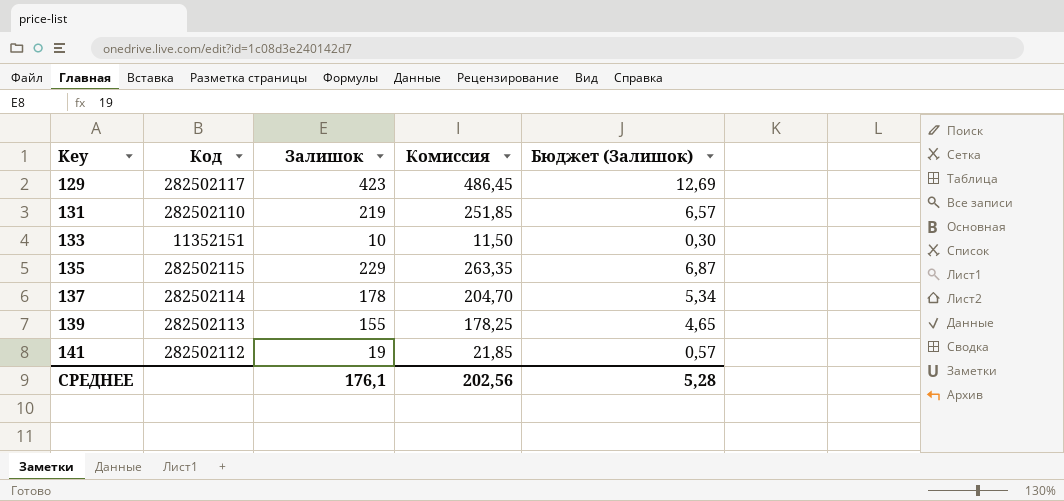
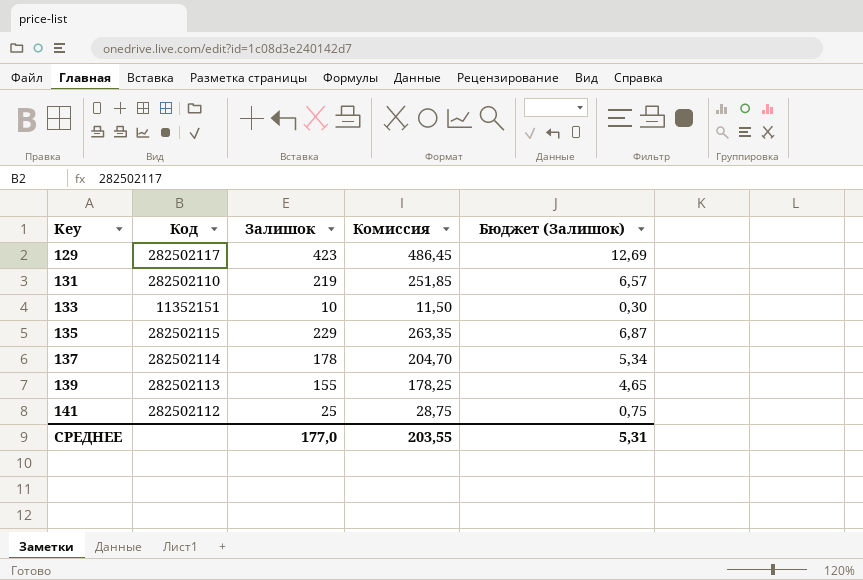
141 | Залишок: 19 -> 25
141 | Комиссия: 21,85 -> 28,75
141 | Бюджет (Залишок): 0,57 -> 0,75
СРЕДНЕЕ | Залишок: 176,1 -> 177,0
СРЕДНЕЕ | Комиссия: 202,56 -> 203,55
СРЕДНЕЕ | Бюджет (Залишок): 5,28 -> 5,31

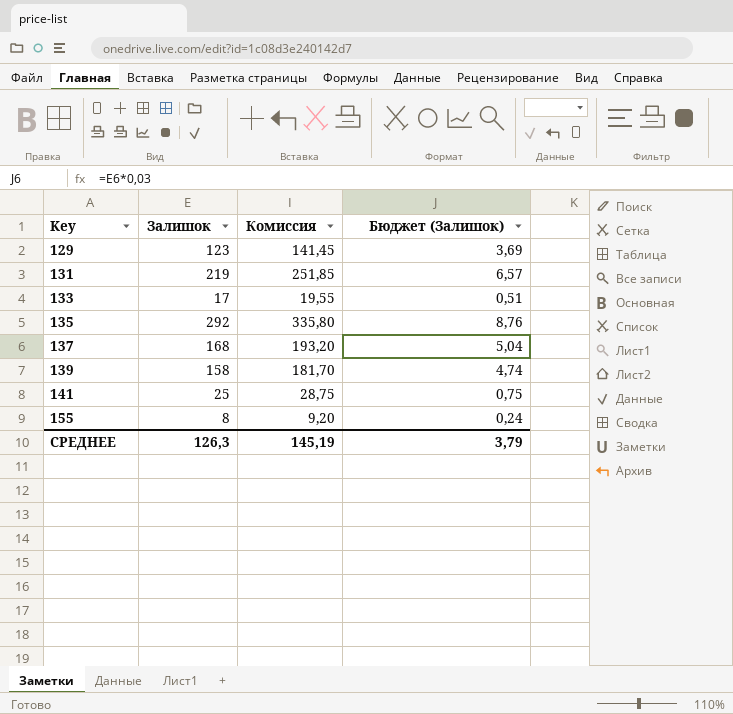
column Код | position: 2 -> none
129 | Залишок: 423 -> 123
129 | Комиссия: 486,45 -> 141,45
129 | Бюджет (Залишок): 12,69 -> 3,69
133 | Залишок: 10 -> 17
133 | Комиссия: 11,50 -> 19,55
133 | Бюджет (Залишок): 0,30 -> 0,51
135 | Залишок: 229 -> 292
135 | Комиссия: 263,35 -> 335,80
135 | Бюджет (Залишок): 6,87 -> 8,76
137 | Залишок: 178 -> 168
137 | Комиссия: 204,70 -> 193,20
137 | Бюджет (Залишок): 5,34 -> 5,04
139 | Залишок: 155 -> 158
139 | Комиссия: 178,25 -> 181,70
139 | Бюджет (Залишок): 4,65 -> 4,74
row 155: none -> 8 | 9,20 | 0,24
СРЕДНЕЕ | Залишок: 177,0 -> 126,3
СРЕДНЕЕ | Комиссия: 203,55 -> 145,19
СРЕДНЕЕ | Бюджет (Залишок): 5,31 -> 3,79

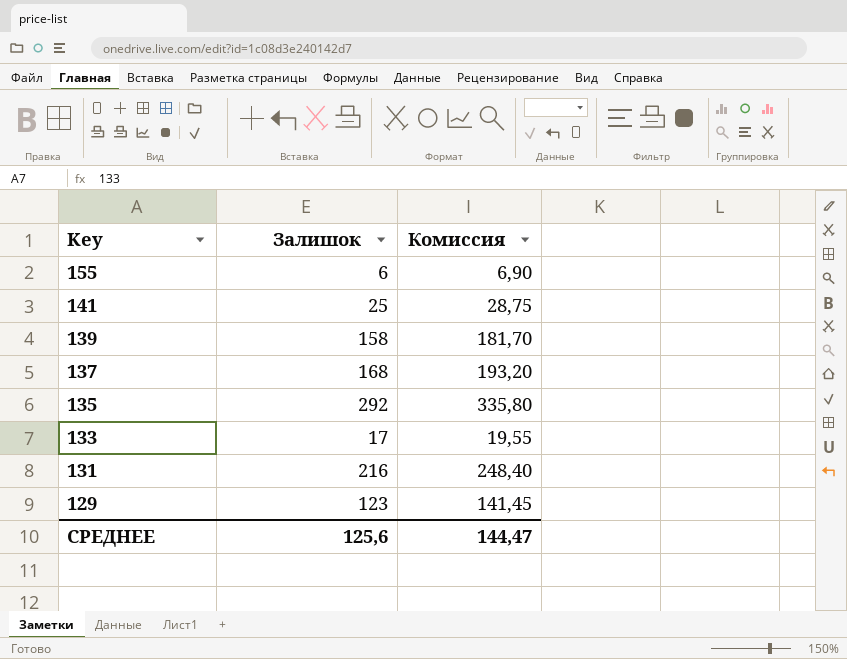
row order: Key ascending -> Key descending
column Бюджет (Залишок) | formula: [Залишок] * 0,03 -> none
155 | Залишок: 8 -> 6
155 | Комиссия: 9,20 -> 6,90
131 | Залишок: 219 -> 216
131 | Комиссия: 251,85 -> 248,40
СРЕДНЕЕ | Залишок: 126,3 -> 125,6
СРЕДНЕЕ | Комиссия: 145,19 -> 144,47

